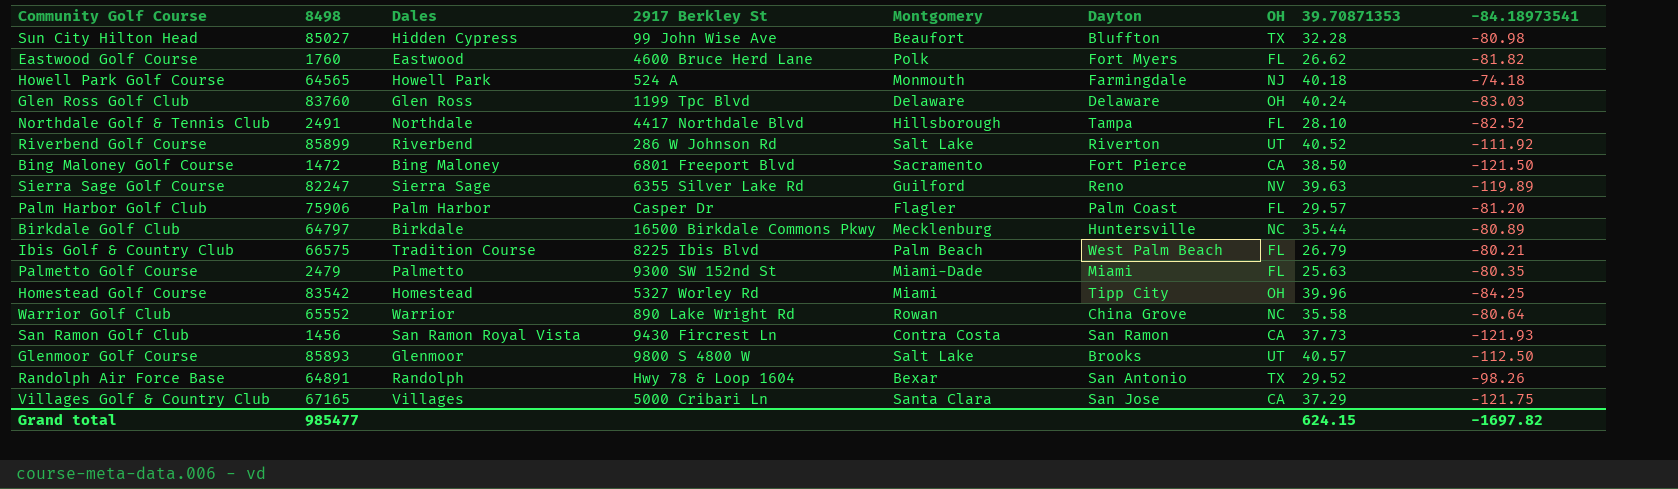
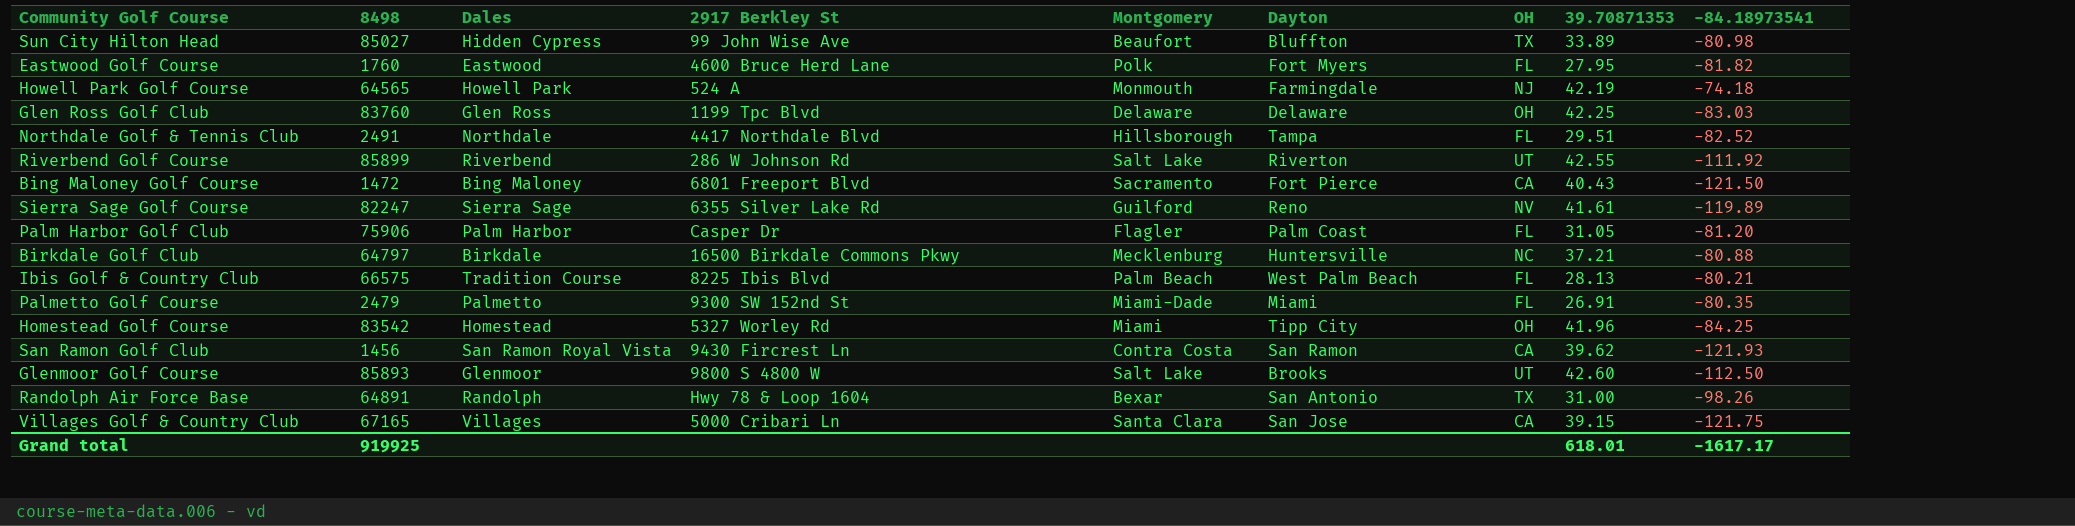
row Warrior Golf Club: 65552 | Warrior | 890 Lake Wright Rd | Rowan | China Grove | NC | 35.58 | -80.64 -> none
Sun City Hilton Head | 39.70871353: 32.28 -> 33.89
Eastwood Golf Course | 39.70871353: 26.62 -> 27.95
Howell Park Golf Course | 39.70871353: 40.18 -> 42.19
Glen Ross Golf Club | 39.70871353: 40.24 -> 42.25
Northdale Golf & Tennis Club | 39.70871353: 28.10 -> 29.51
Riverbend Golf Course | 39.70871353: 40.52 -> 42.55
Bing Maloney Golf Course | 39.70871353: 38.50 -> 40.43
Sierra Sage Golf Course | 39.70871353: 39.63 -> 41.61
Palm Harbor Golf Club | 39.70871353: 29.57 -> 31.05
Birkdale Golf Club | 39.70871353: 35.44 -> 37.21
Birkdale Golf Club | -84.18973541: -80.89 -> -80.88
Ibis Golf & Country Club | 39.70871353: 26.79 -> 28.13
Palmetto Golf Course | 39.70871353: 25.63 -> 26.91
Homestead Golf Course | 39.70871353: 39.96 -> 41.96
San Ramon Golf Club | 39.70871353: 37.73 -> 39.62
Glenmoor Golf Course | 39.70871353: 40.57 -> 42.60
Randolph Air Force Base | 39.70871353: 29.52 -> 31.00
Villages Golf & Country Club | 39.70871353: 37.29 -> 39.15
Grand total | 8498: 985477 -> 919925
Grand total | 39.70871353: 624.15 -> 618.01
Grand total | -84.18973541: -1697.82 -> -1617.17

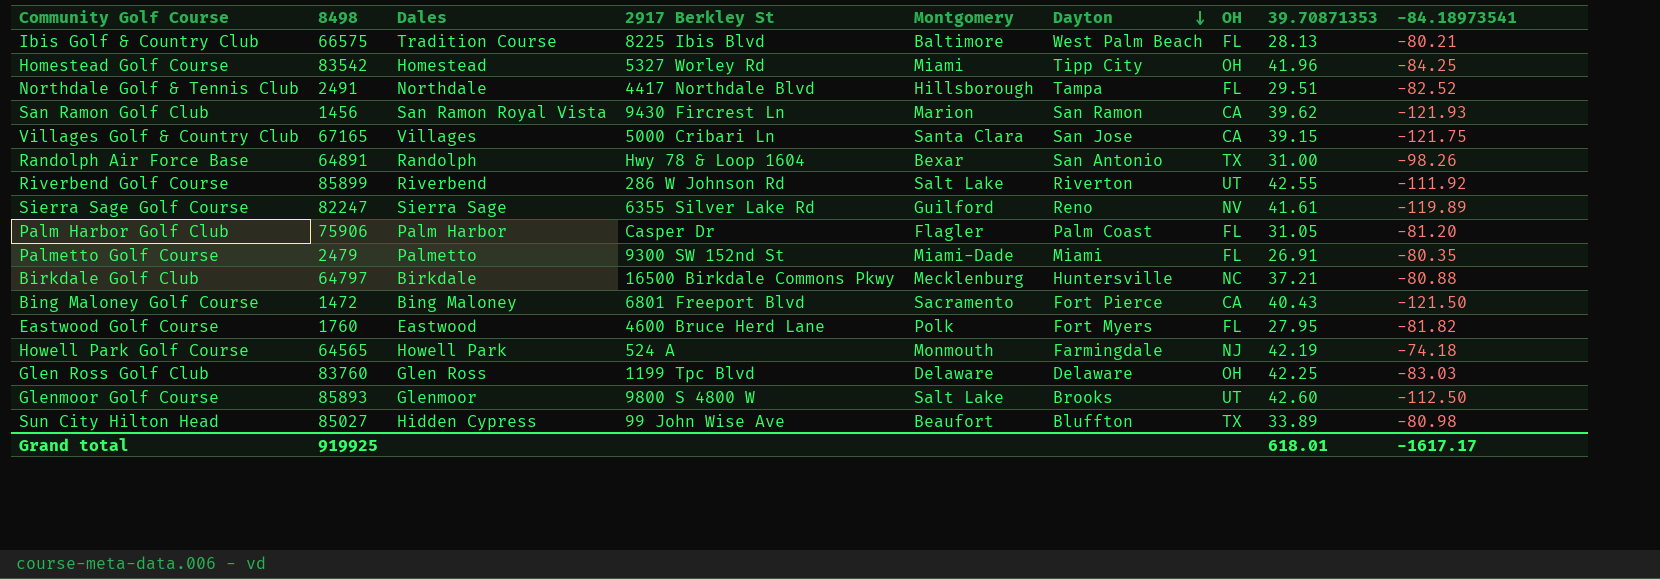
row order: none -> Dayton descending
Ibis Golf & Country Club | Montgomery: Palm Beach -> Baltimore
San Ramon Golf Club | Montgomery: Contra Costa -> Marion

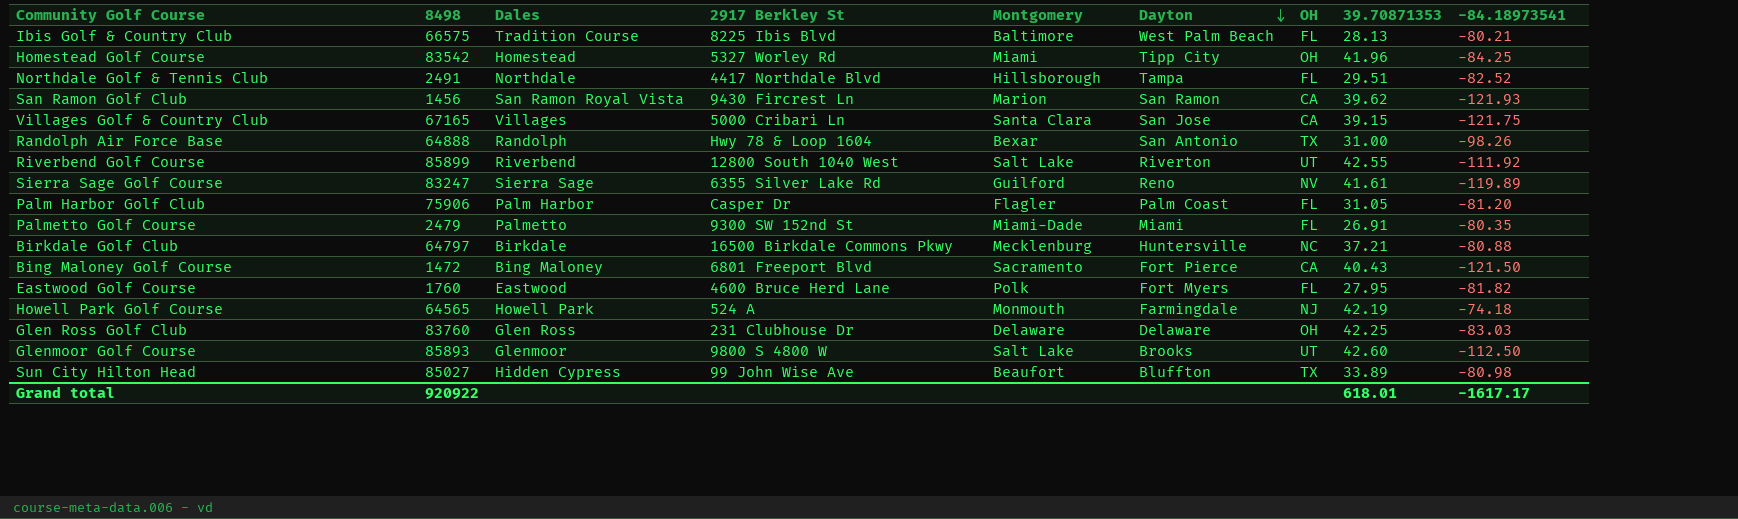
Randolph Air Force Base | 8498: 64891 -> 64888
Riverbend Golf Course | 2917 Berkley St: 286 W Johnson Rd -> 12800 South 1040 West
Sierra Sage Golf Course | 8498: 82247 -> 83247
Glen Ross Golf Club | 2917 Berkley St: 1199 Tpc Blvd -> 231 Clubhouse Dr
Grand total | 8498: 919925 -> 920922

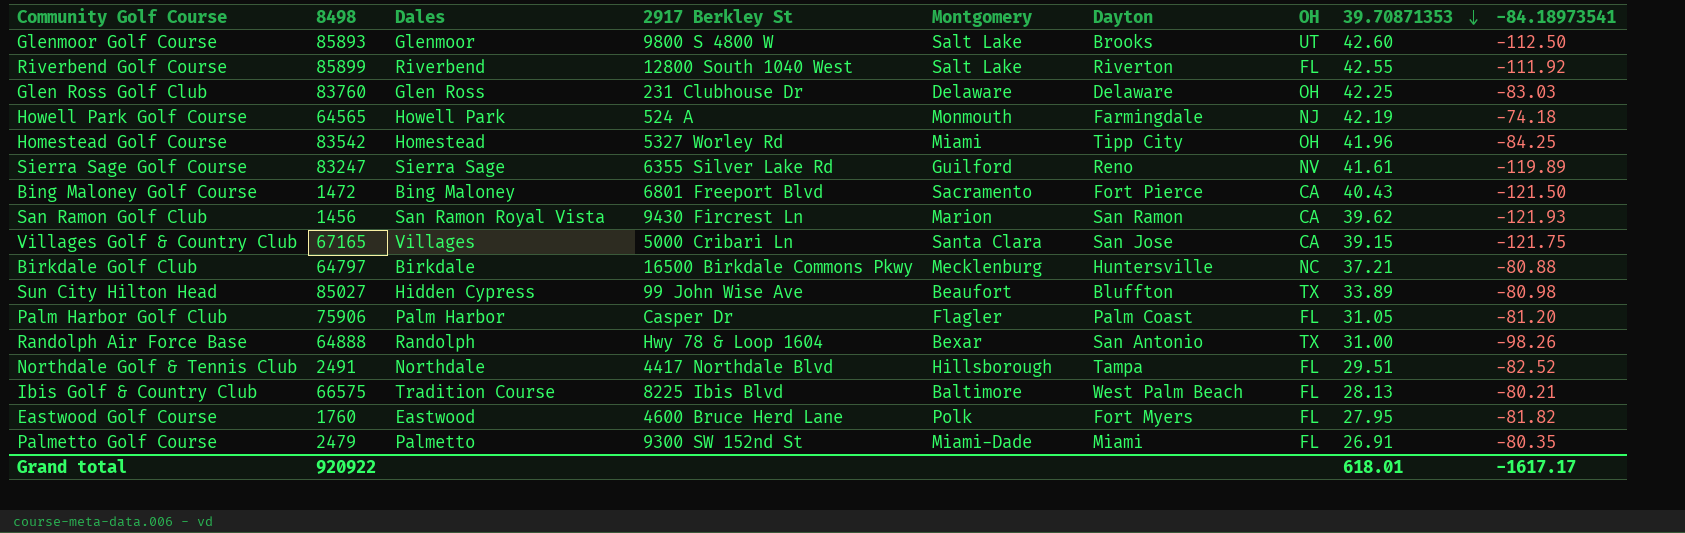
row order: Dayton descending -> 39.70871353 descending
Riverbend Golf Course | OH: UT -> FL

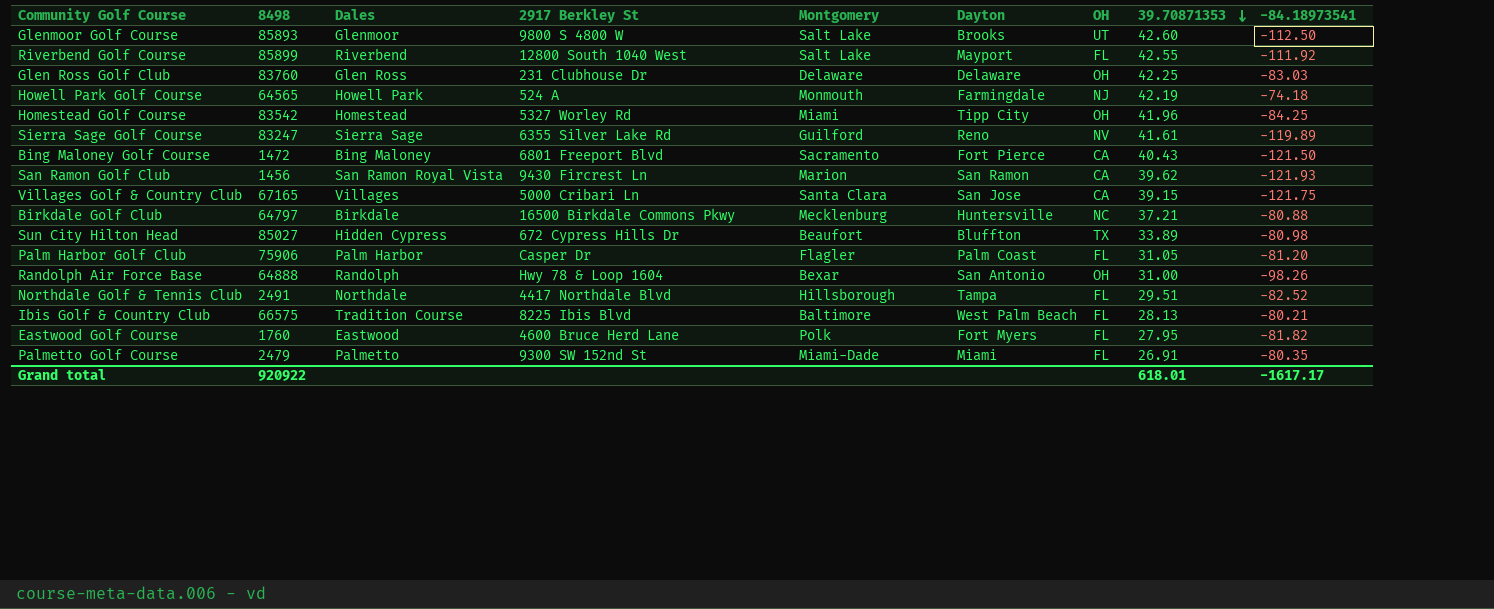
Riverbend Golf Course | Dayton: Riverton -> Mayport
Sun City Hilton Head | 2917 Berkley St: 99 John Wise Ave -> 672 Cypress Hills Dr
Randolph Air Force Base | OH: TX -> OH

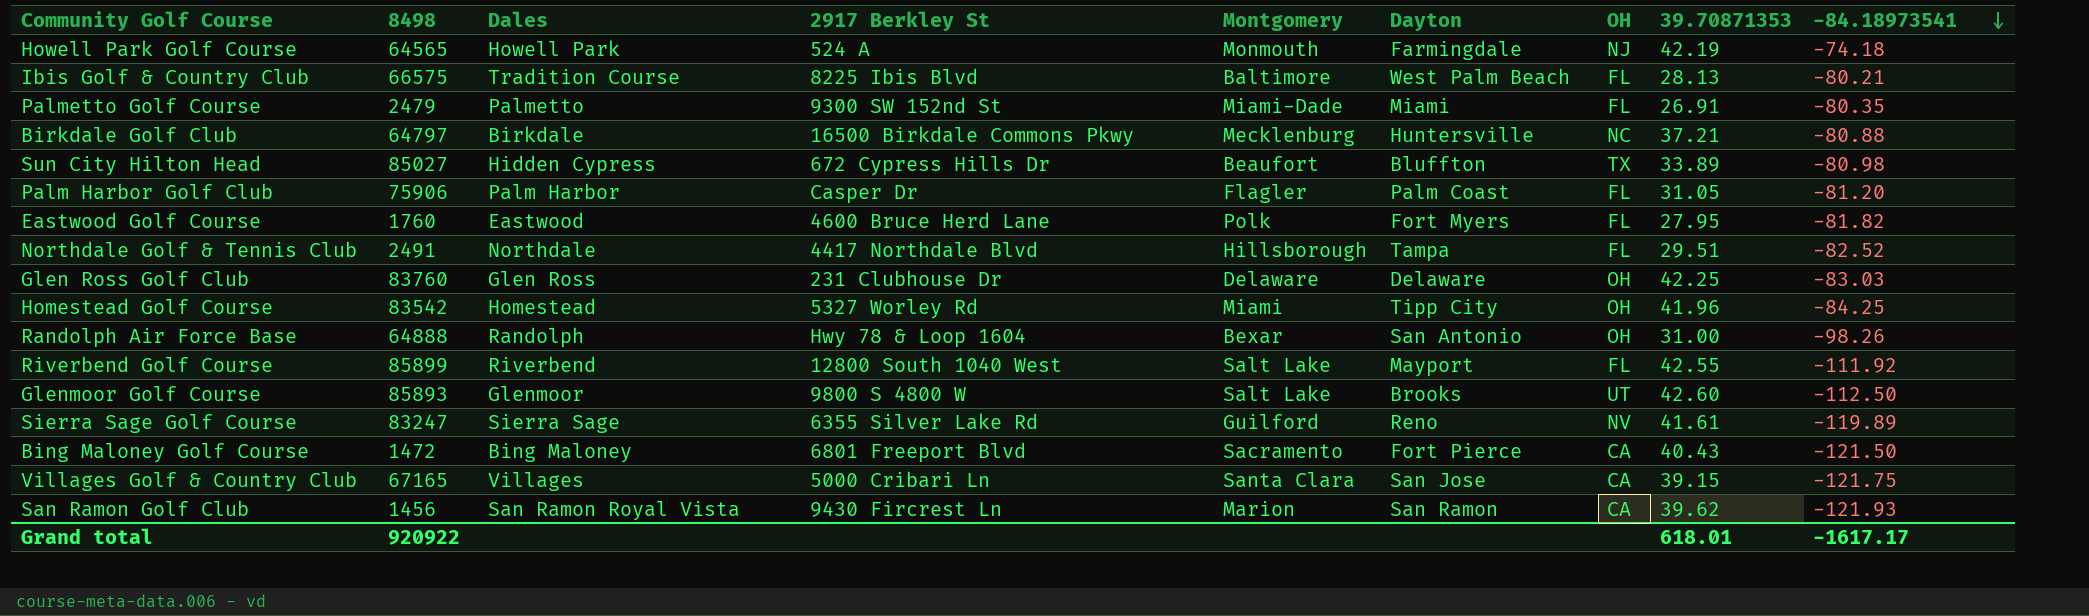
row order: 39.70871353 descending -> -84.18973541 descending

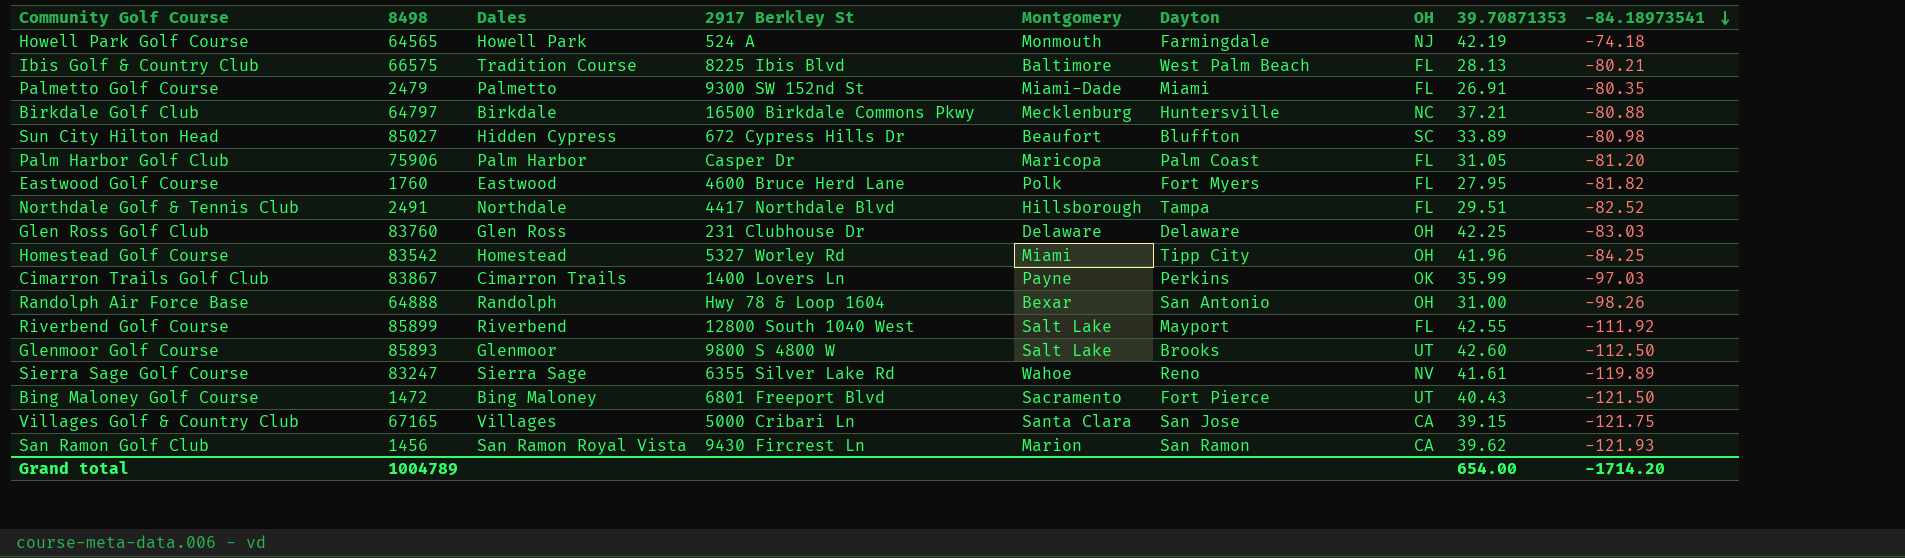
Sun City Hilton Head | OH: TX -> SC
Palm Harbor Golf Club | Montgomery: Flagler -> Maricopa
row Cimarron Trails Golf Club: none -> 83867 | Cimarron Trails | 1400 Lovers Ln | Payne | Perkins | OK | 35.99 | -97.03
Sierra Sage Golf Course | Montgomery: Guilford -> Wahoe
Bing Maloney Golf Course | OH: CA -> UT
Grand total | 8498: 920922 -> 1004789
Grand total | 39.70871353: 618.01 -> 654.00
Grand total | -84.18973541: -1617.17 -> -1714.20

